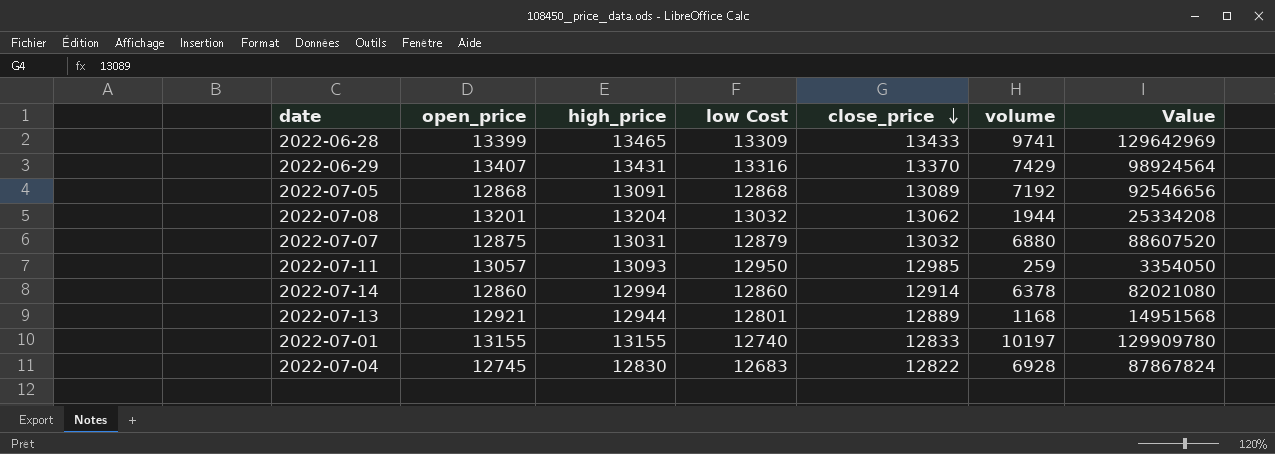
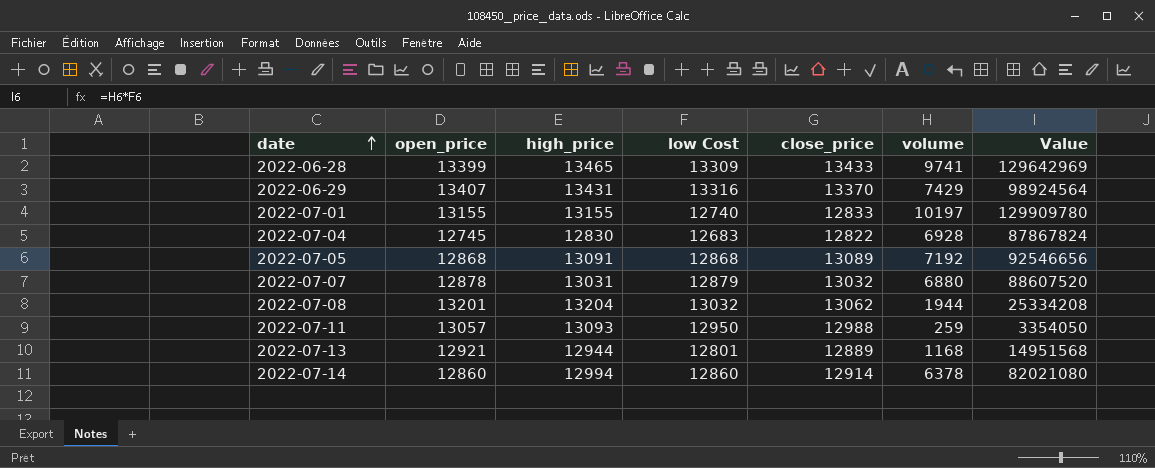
row order: close_price descending -> date ascending
2022-07-07 | open_price: 12875 -> 12878
2022-07-11 | close_price: 12985 -> 12988

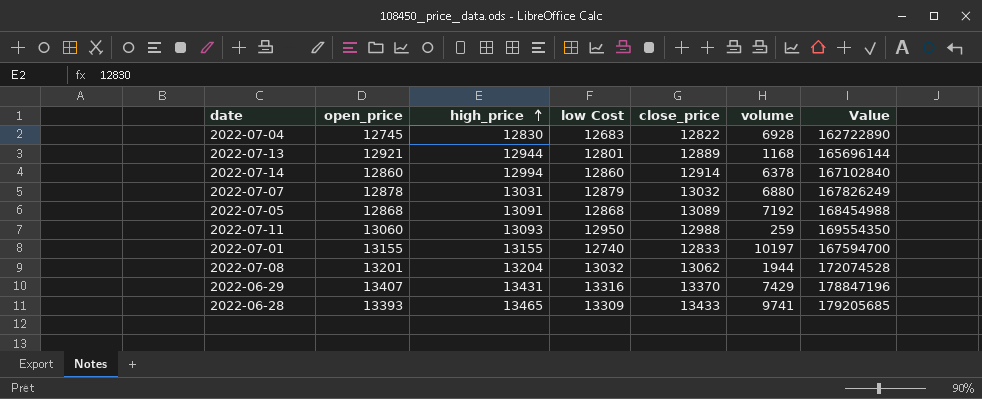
row order: date ascending -> high_price ascending
column Value | formula: [low Cost] * [volume] -> [high_price] * [low Cost]
2022-07-11 | open_price: 13057 -> 13060
2022-06-28 | open_price: 13399 -> 13393

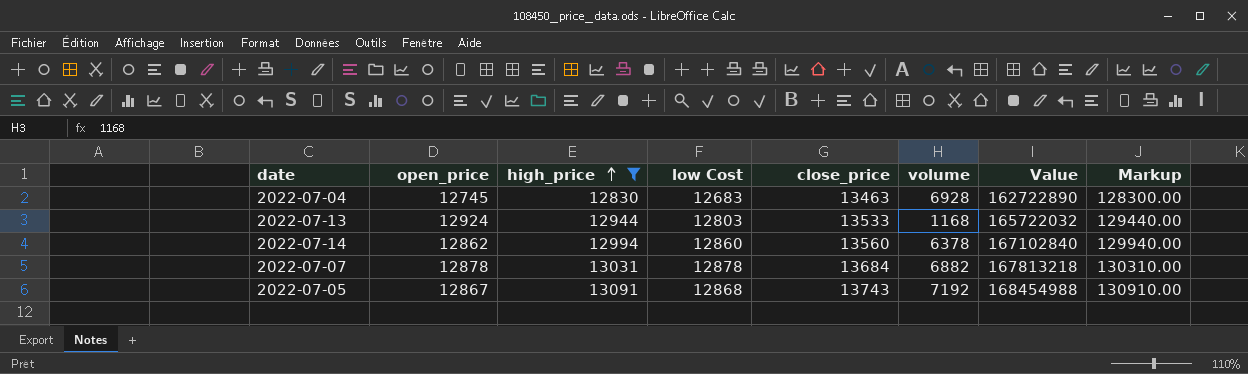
filter: none -> high_price <= 13091
column Markup | formula: none -> [high_price] * 10
2022-07-04 | close_price: 12822 -> 13463
2022-07-13 | open_price: 12921 -> 12924
2022-07-13 | low Cost: 12801 -> 12803
2022-07-13 | close_price: 12889 -> 13533
2022-07-13 | Value: 165696144 -> 165722032
2022-07-14 | open_price: 12860 -> 12862
2022-07-14 | close_price: 12914 -> 13560
2022-07-07 | low Cost: 12879 -> 12878
2022-07-07 | close_price: 13032 -> 13684
2022-07-07 | volume: 6880 -> 6882
2022-07-07 | Value: 167826249 -> 167813218
2022-07-05 | open_price: 12868 -> 12867
2022-07-05 | close_price: 13089 -> 13743

